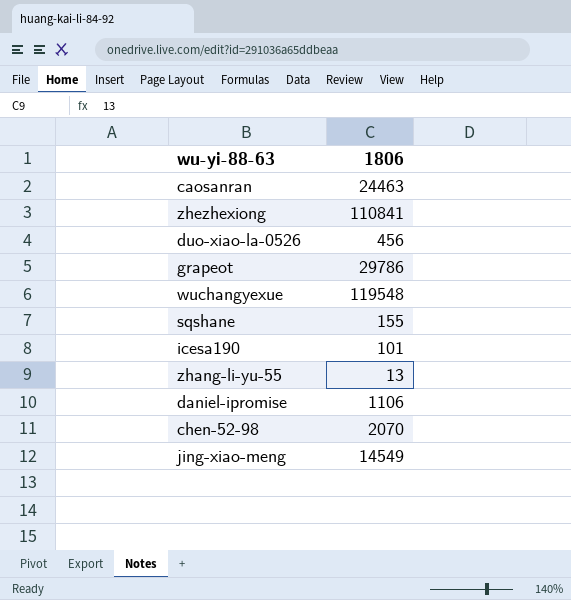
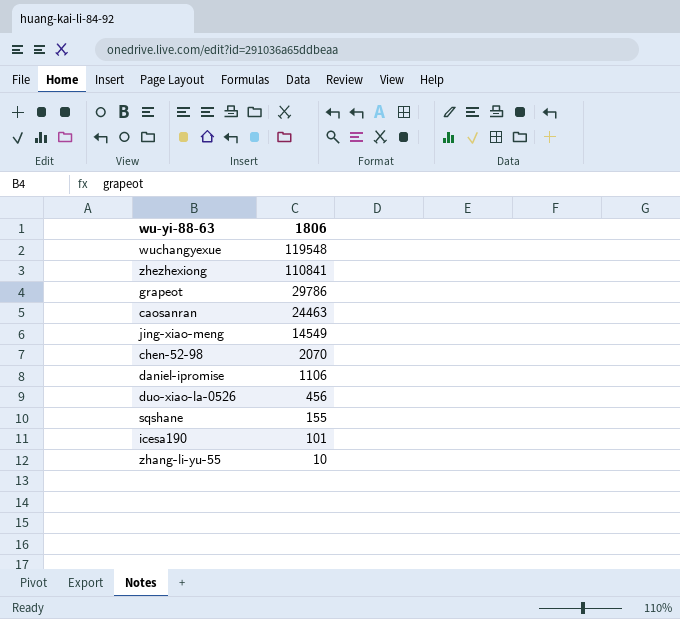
row order: none -> 1806 descending
zhang-li-yu-55 | 1806: 13 -> 10

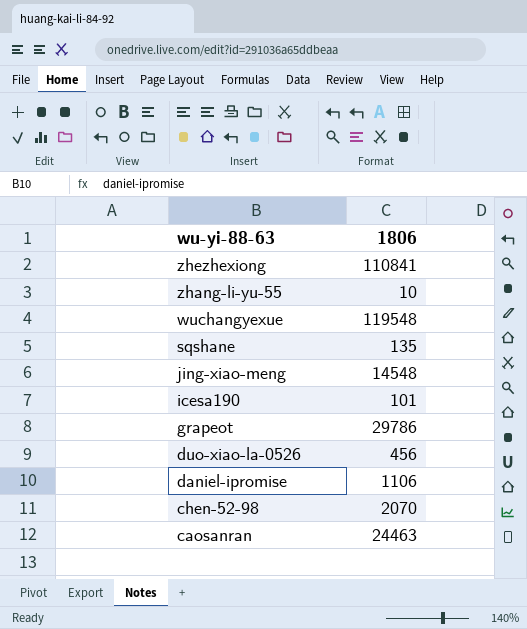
row order: 1806 descending -> wu-yi-88-63 descending
sqshane | 1806: 155 -> 135
jing-xiao-meng | 1806: 14549 -> 14548

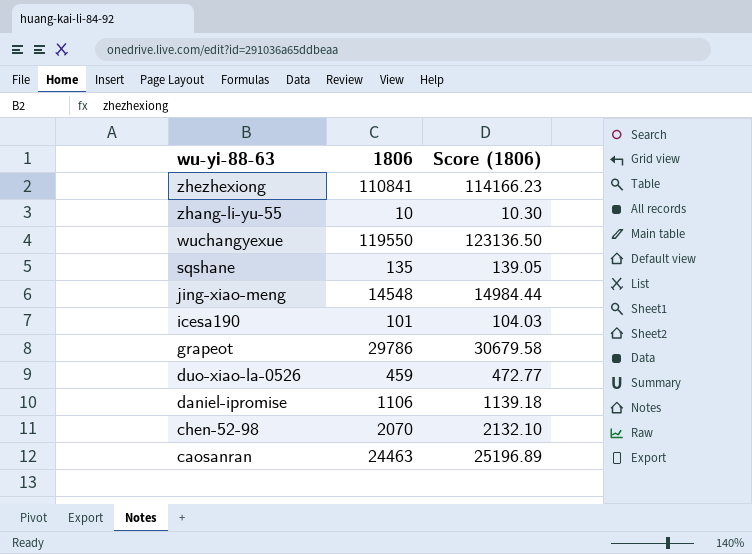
column Score (1806) | formula: none -> [1806] * 1.03
wuchangyexue | 1806: 119548 -> 119550
duo-xiao-la-0526 | 1806: 456 -> 459

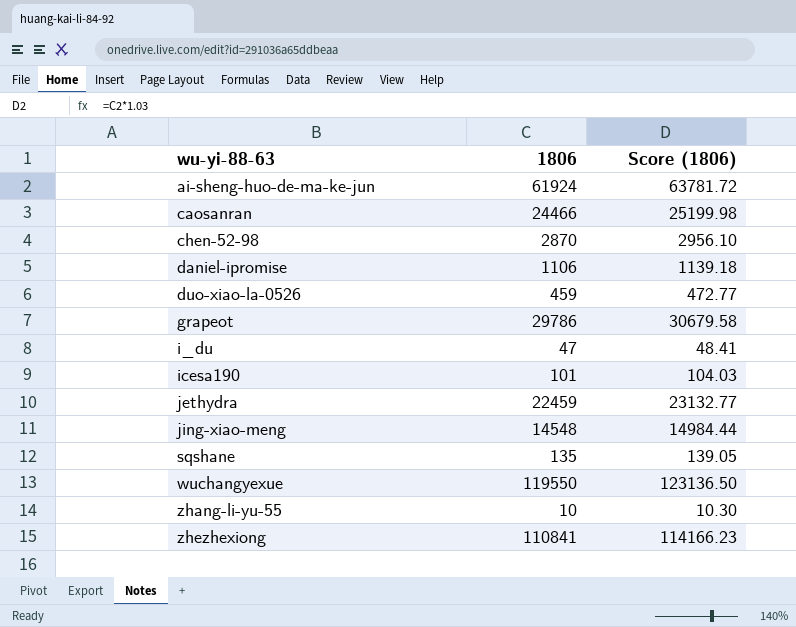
row order: wu-yi-88-63 descending -> wu-yi-88-63 ascending
row ai-sheng-huo-de-ma-ke-jun: none -> 61924 | 63781.72
caosanran | 1806: 24463 -> 24466
caosanran | Score (1806): 25196.89 -> 25199.98
chen-52-98 | 1806: 2070 -> 2870
chen-52-98 | Score (1806): 2132.10 -> 2956.10
row i_du: none -> 47 | 48.41
row jethydra: none -> 22459 | 23132.77

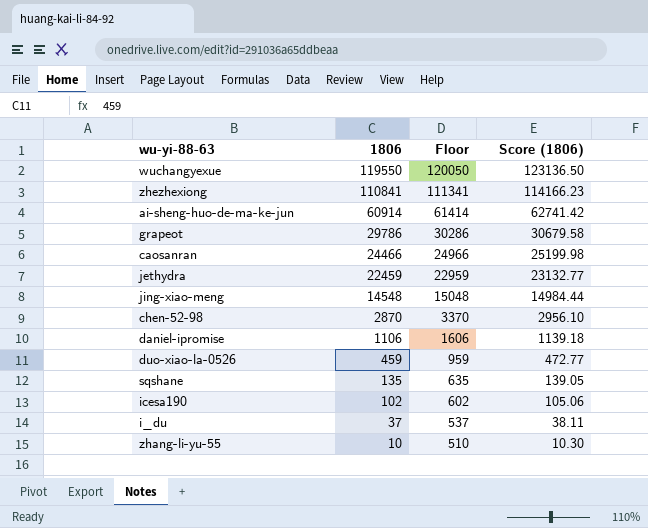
row order: wu-yi-88-63 ascending -> 1806 descending
column Floor | formula: none -> [1806] + 500
ai-sheng-huo-de-ma-ke-jun | 1806: 61924 -> 60914
ai-sheng-huo-de-ma-ke-jun | Score (1806): 63781.72 -> 62741.42
icesa190 | 1806: 101 -> 102
icesa190 | Score (1806): 104.03 -> 105.06
i_du | 1806: 47 -> 37
i_du | Score (1806): 48.41 -> 38.11

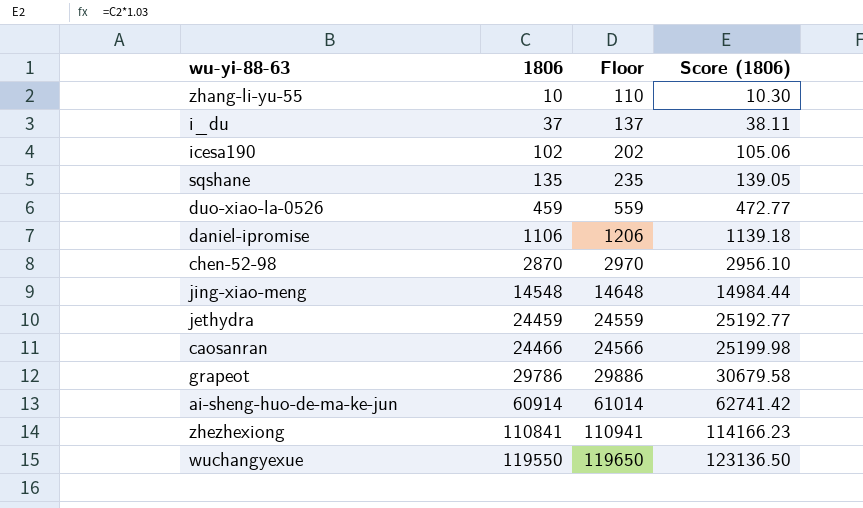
row order: 1806 descending -> 1806 ascending
column Floor | formula: [1806] + 500 -> [1806] + 100
jethydra | 1806: 22459 -> 24459
jethydra | Score (1806): 23132.77 -> 25192.77

